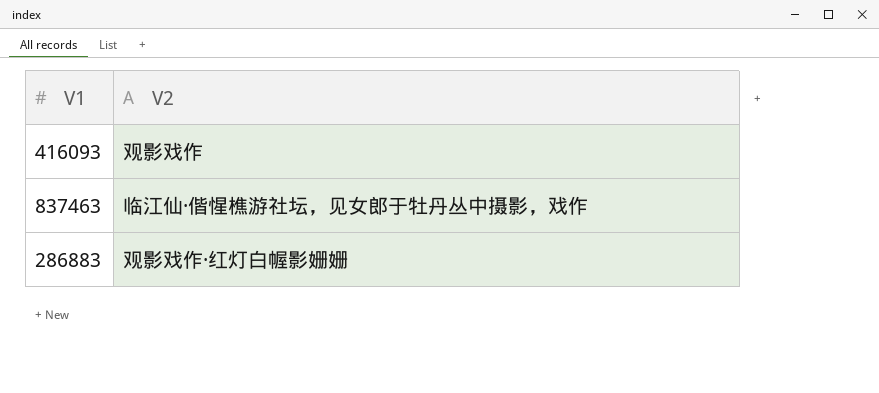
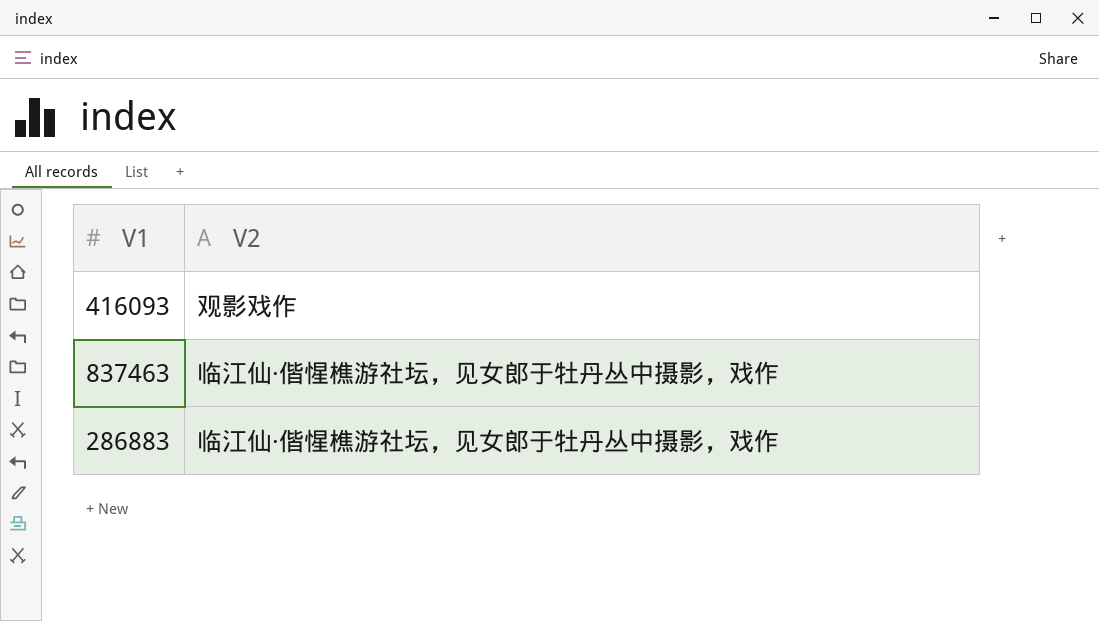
286883 | V2: 观影戏作·红灯白幄影姗姗 -> 临江仙·偕惺樵游社坛，见女郎于牡丹丛中摄影，戏作

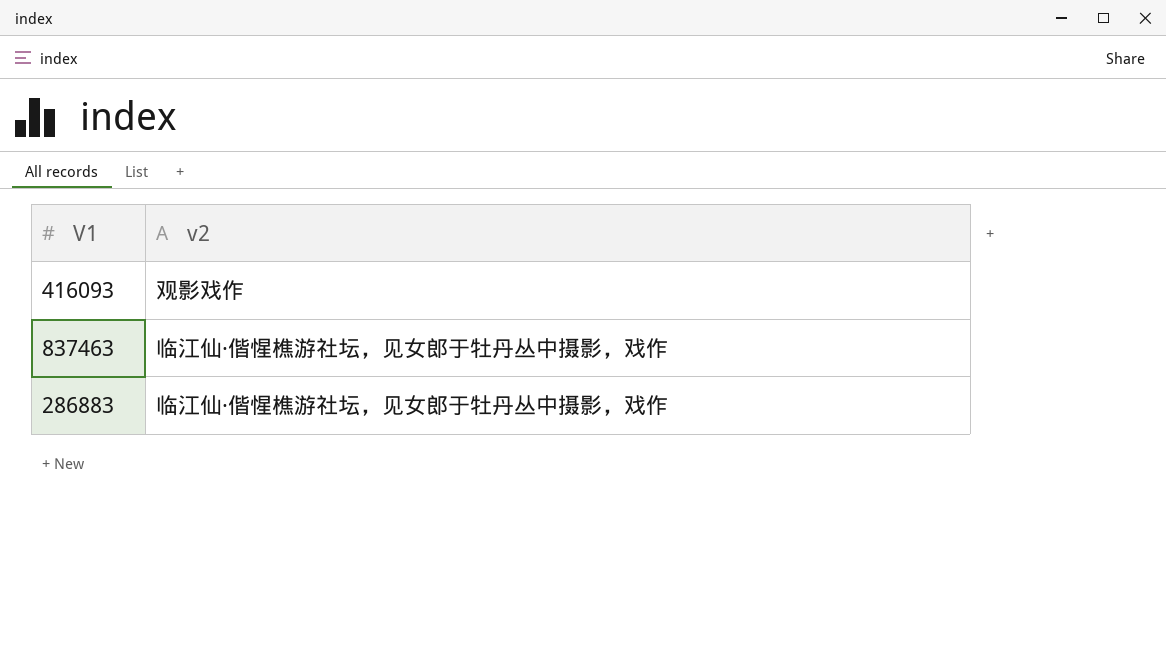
column name: V2 -> v2

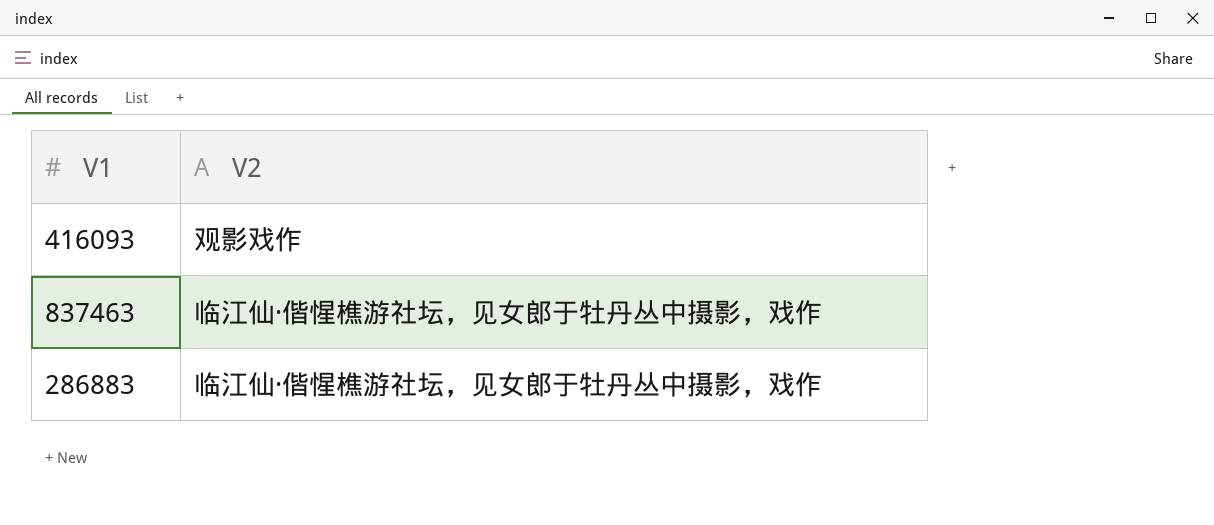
column name: v2 -> V2

